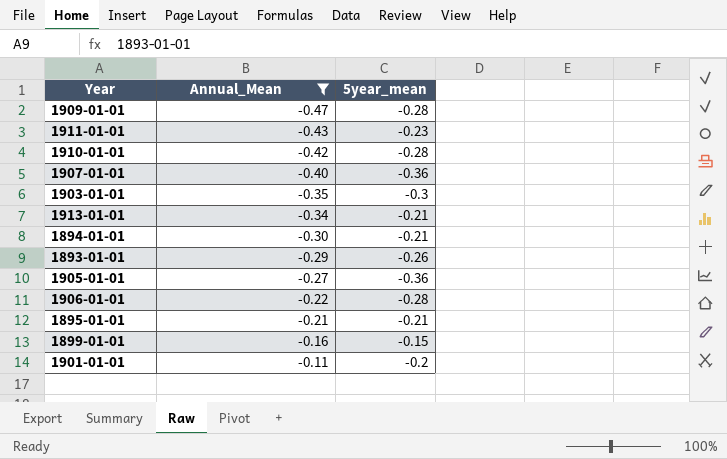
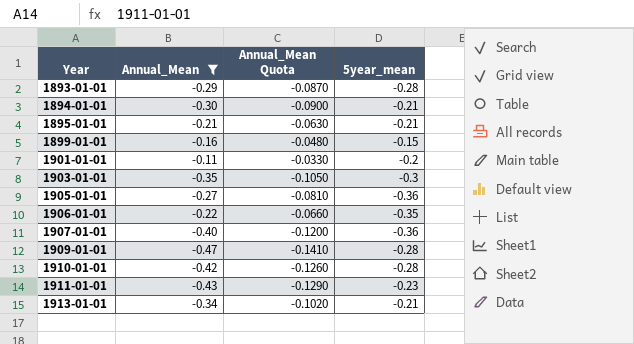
row order: Annual_Mean ascending -> Year ascending
column Annual_Mean Quota | formula: none -> [Annual_Mean] * 0.3
1893-01-01 | 5year_mean: -0.26 -> -0.28
1906-01-01 | 5year_mean: -0.28 -> -0.35

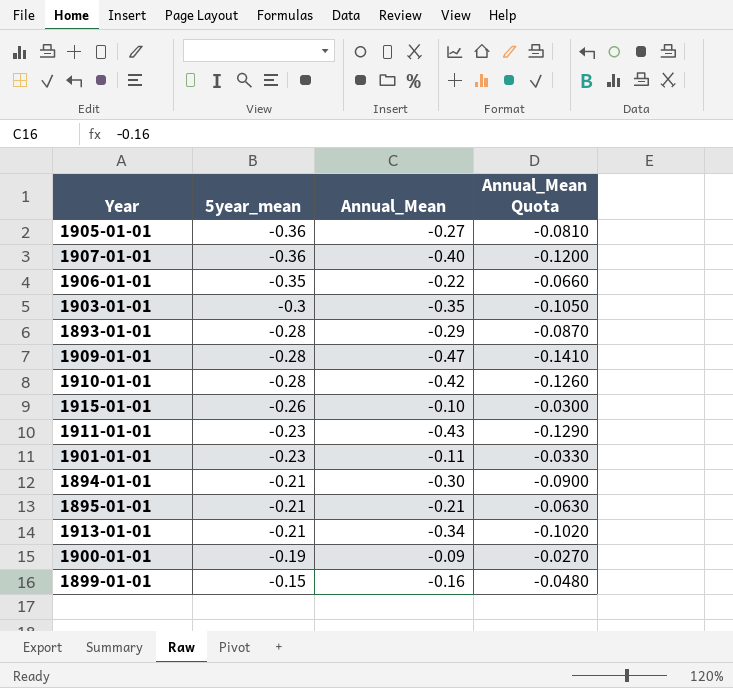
filter: Annual_Mean <= -0.11 -> none
row order: Year ascending -> 5year_mean ascending
column 5year_mean | position: 4 -> 2
1901-01-01 | 5year_mean: -0.2 -> -0.23

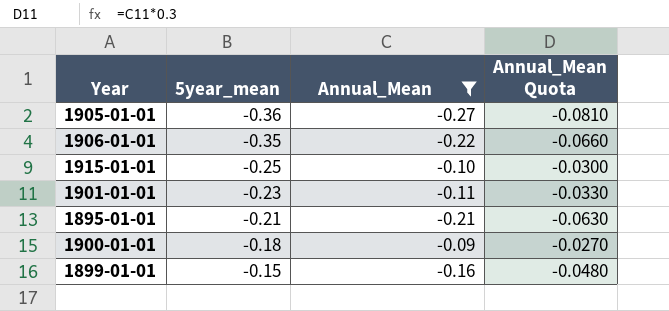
filter: none -> Annual_Mean >= -0.27
1915-01-01 | 5year_mean: -0.26 -> -0.25
1900-01-01 | 5year_mean: -0.19 -> -0.18

